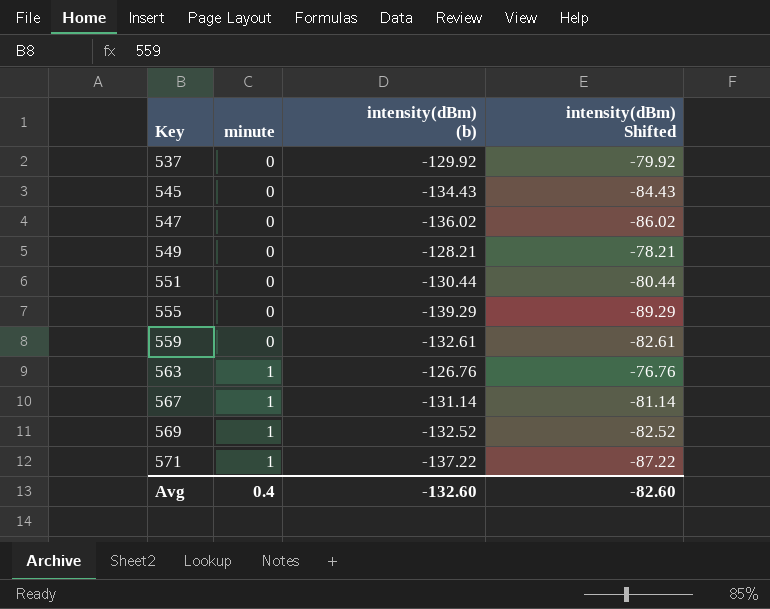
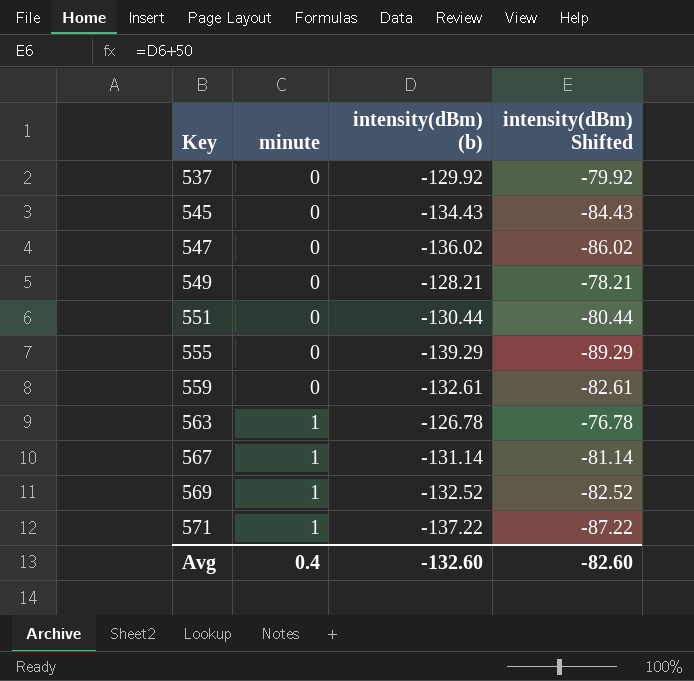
563 | intensity(dBm) (b): -126.76 -> -126.78
563 | intensity(dBm) Shifted: -76.76 -> -76.78

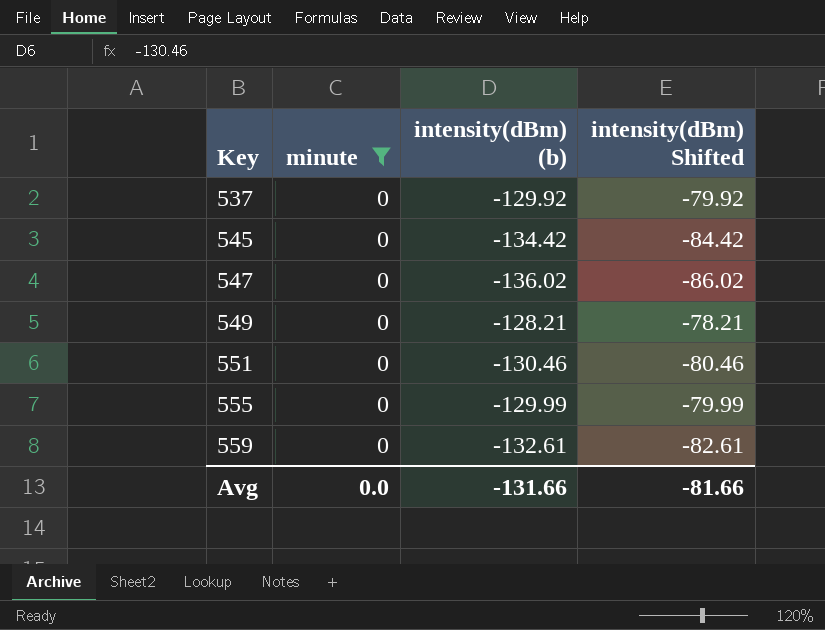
filter: none -> minute = 0
545 | intensity(dBm) (b): -134.43 -> -134.42
545 | intensity(dBm) Shifted: -84.43 -> -84.42
551 | intensity(dBm) (b): -130.44 -> -130.46
551 | intensity(dBm) Shifted: -80.44 -> -80.46
555 | intensity(dBm) (b): -139.29 -> -129.99
555 | intensity(dBm) Shifted: -89.29 -> -79.99
Avg | minute: 0.4 -> 0.0
Avg | intensity(dBm) (b): -132.60 -> -131.66
Avg | intensity(dBm) Shifted: -82.60 -> -81.66

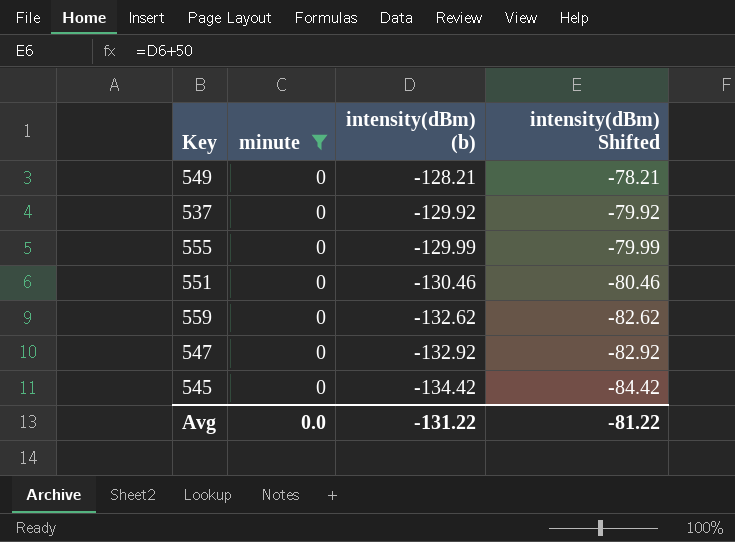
row order: Key ascending -> intensity(dBm) (b) descending
559 | intensity(dBm) (b): -132.61 -> -132.62
559 | intensity(dBm) Shifted: -82.61 -> -82.62
547 | intensity(dBm) (b): -136.02 -> -132.92
547 | intensity(dBm) Shifted: -86.02 -> -82.92
Avg | intensity(dBm) (b): -131.66 -> -131.22
Avg | intensity(dBm) Shifted: -81.66 -> -81.22

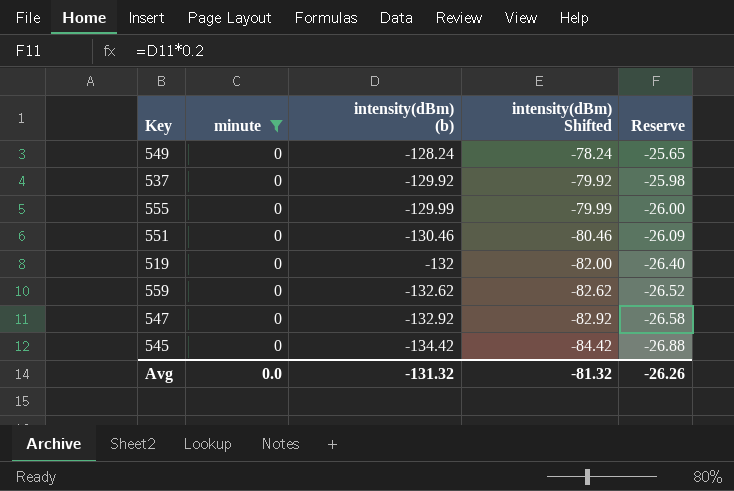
column Reserve | formula: none -> [intensity(dBm) (b)] * 0.2
549 | intensity(dBm) (b): -128.21 -> -128.24
549 | intensity(dBm) Shifted: -78.21 -> -78.24
row 519: none -> 0 | -132 | -82.00 | -26.40
Avg | intensity(dBm) (b): -131.22 -> -131.32
Avg | intensity(dBm) Shifted: -81.22 -> -81.32

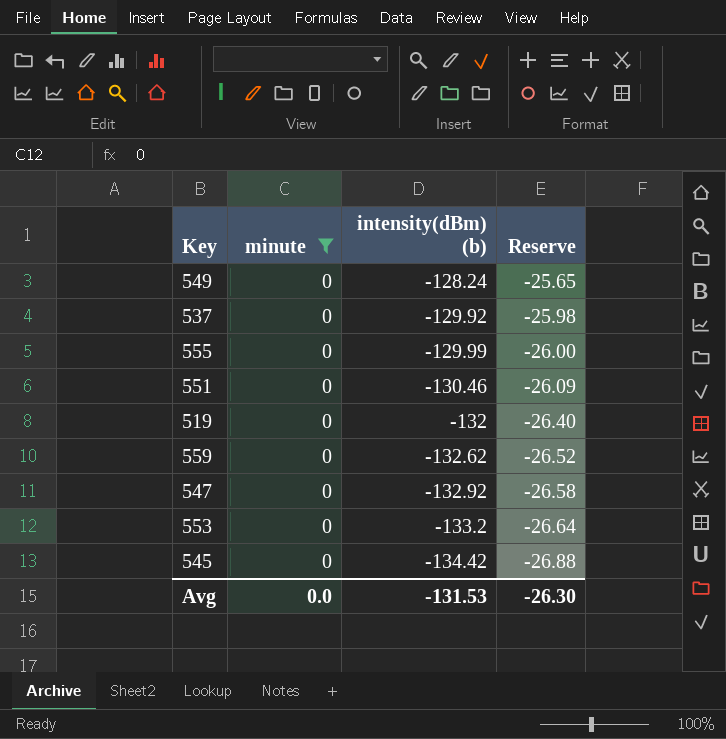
column intensity(dBm) Shifted | formula: [intensity(dBm) (b)] + 50 -> none
row 553: none -> 0 | -133.2 | -26.64
Avg | intensity(dBm) (b): -131.32 -> -131.53
Avg | Reserve: -26.26 -> -26.30

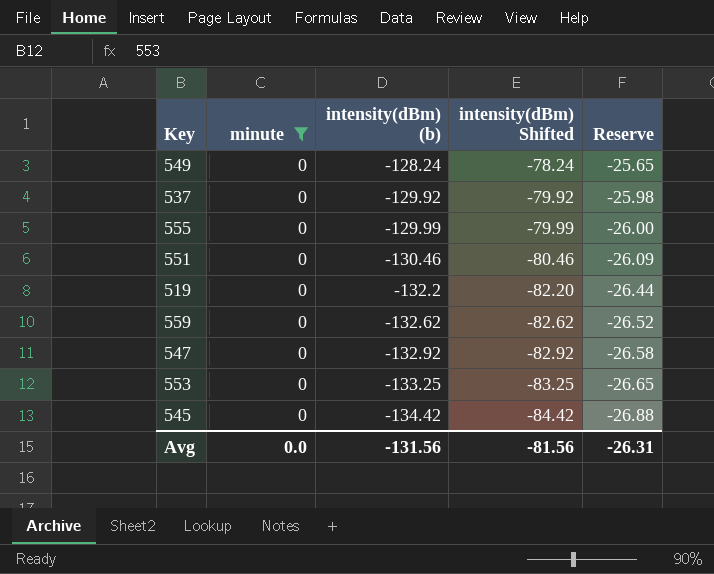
column intensity(dBm) Shifted | formula: none -> [intensity(dBm) (b)] + 50
519 | intensity(dBm) (b): -132 -> -132.2
519 | Reserve: -26.40 -> -26.44
553 | intensity(dBm) (b): -133.2 -> -133.25
553 | Reserve: -26.64 -> -26.65
Avg | intensity(dBm) (b): -131.53 -> -131.56
Avg | Reserve: -26.30 -> -26.31

